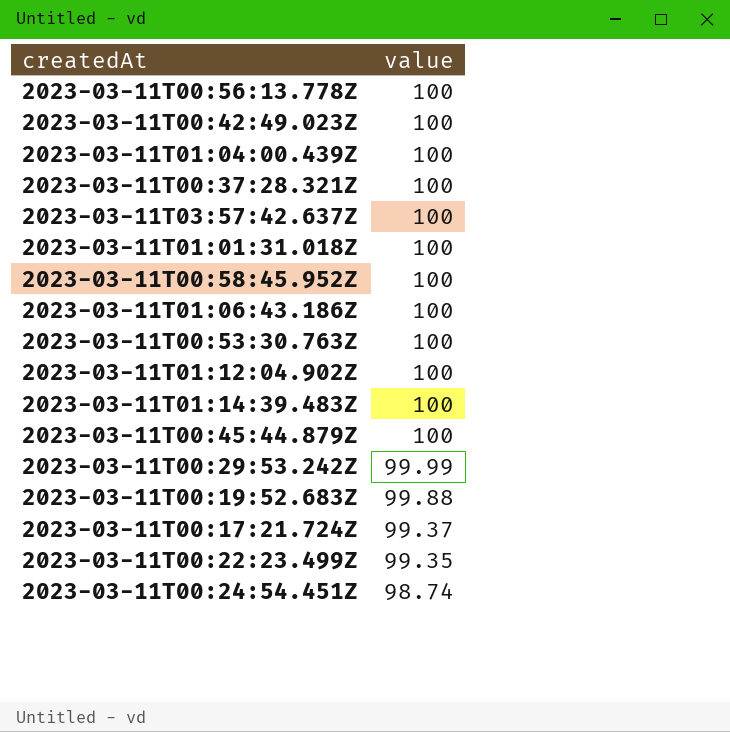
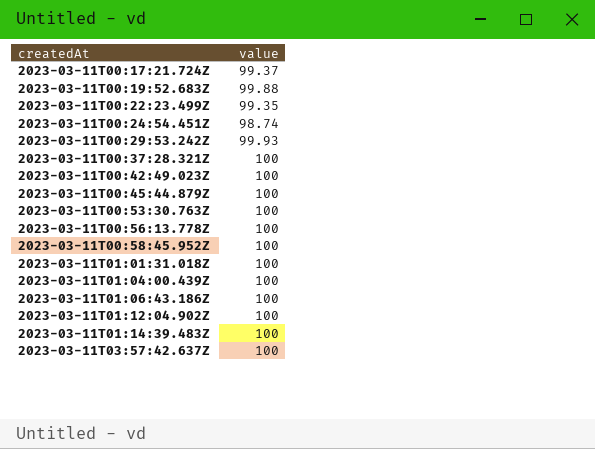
row order: value descending -> createdAt ascending
2023-03-11T00:29:53.242Z | value: 99.99 -> 99.93

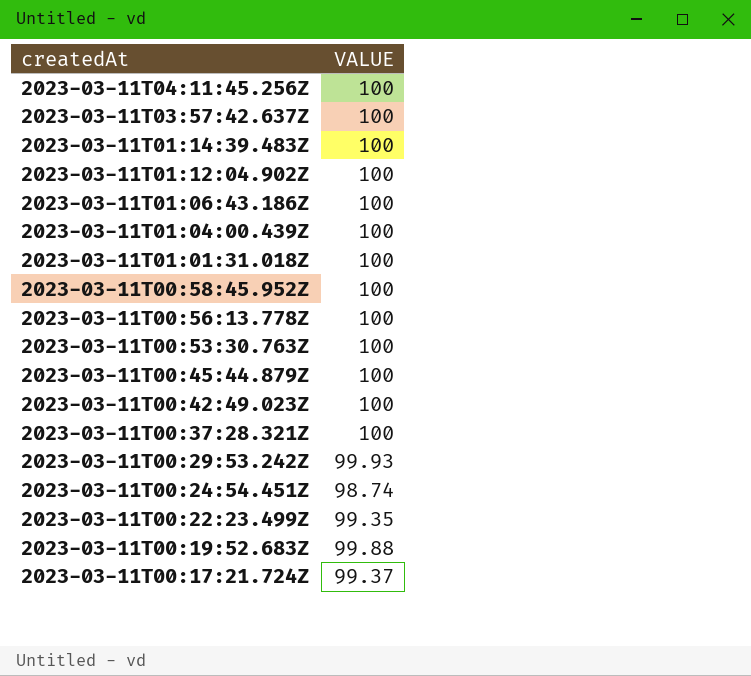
row order: createdAt ascending -> createdAt descending
column name: value -> VALUE
row 2023-03-11T04:11:45.256Z: none -> 100

